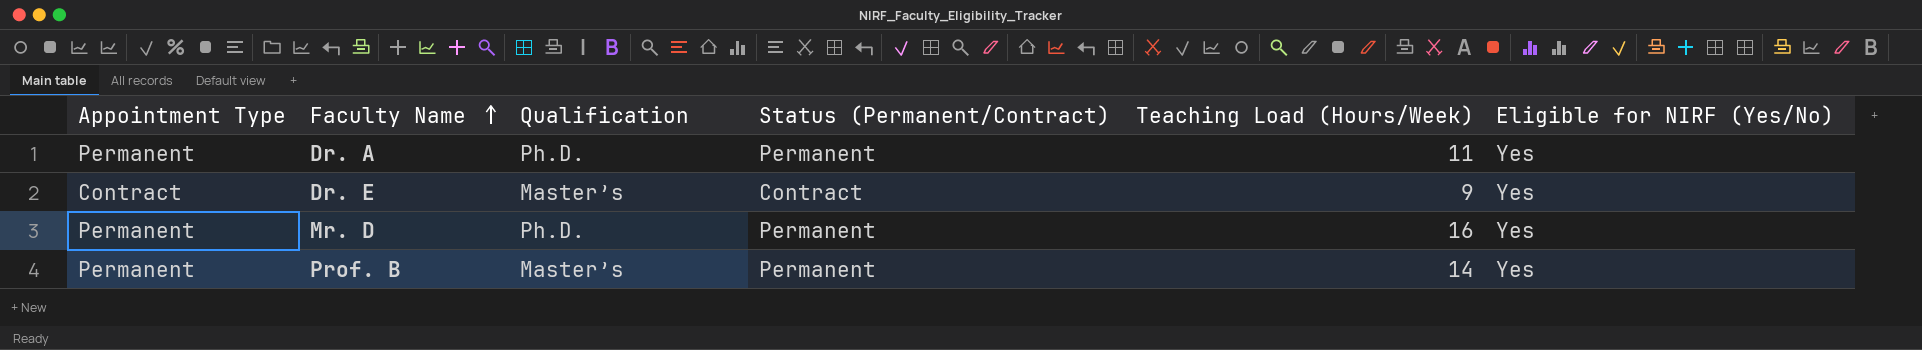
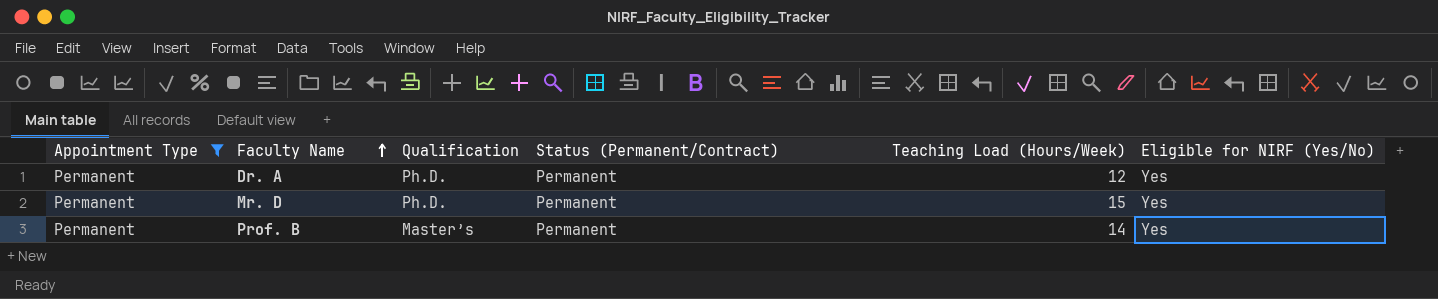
filter: none -> Appointment Type = Permanent
Dr. A | Teaching Load (Hours/Week): 11 -> 12
Mr. D | Teaching Load (Hours/Week): 16 -> 15

